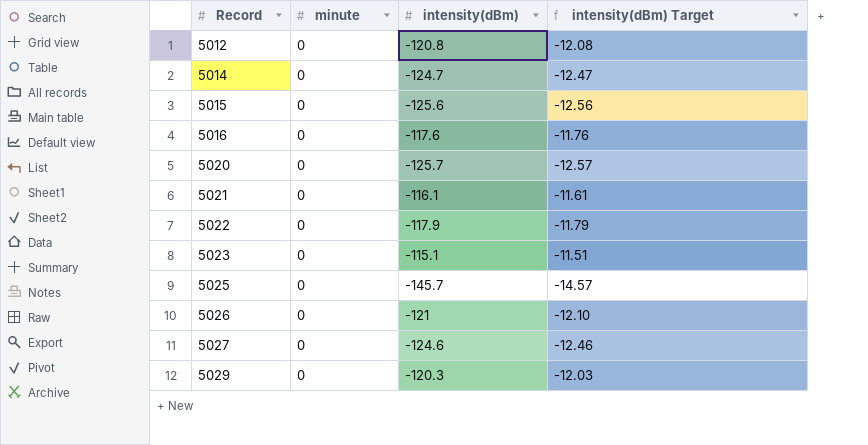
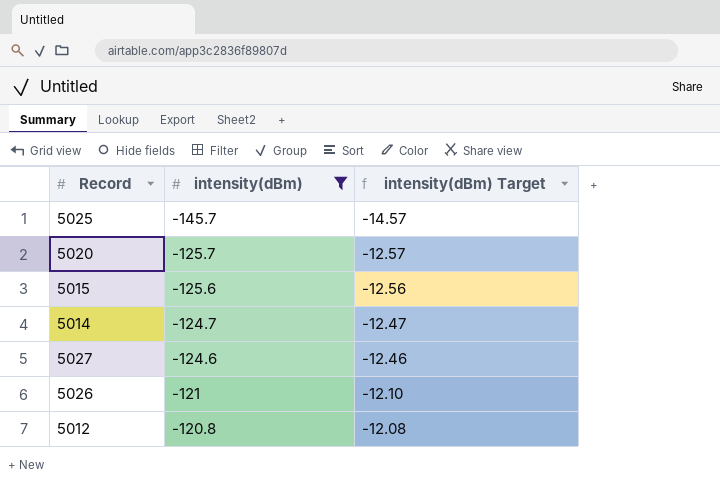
filter: none -> intensity(dBm) <= -120.8
row order: Record ascending -> intensity(dBm) ascending
column minute | position: 2 -> none

